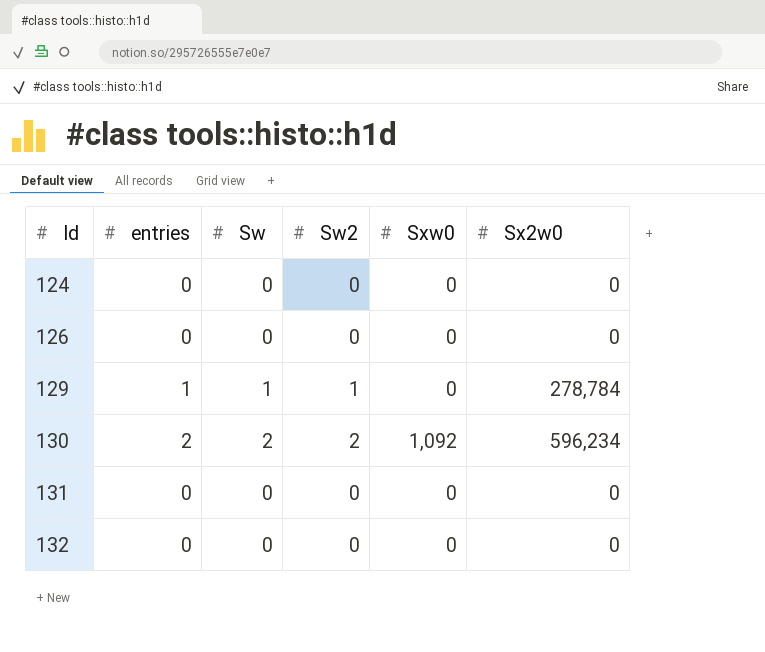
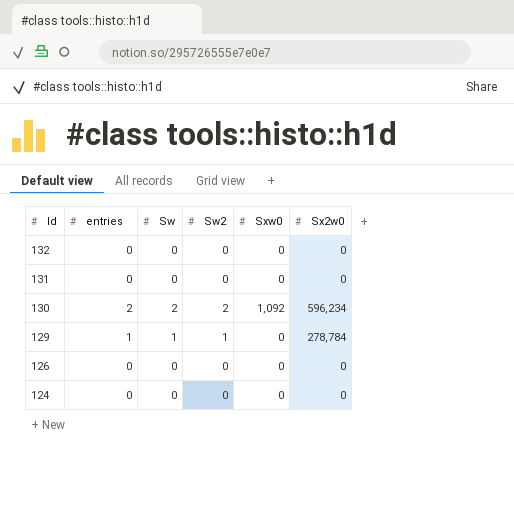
row order: Id ascending -> Id descending

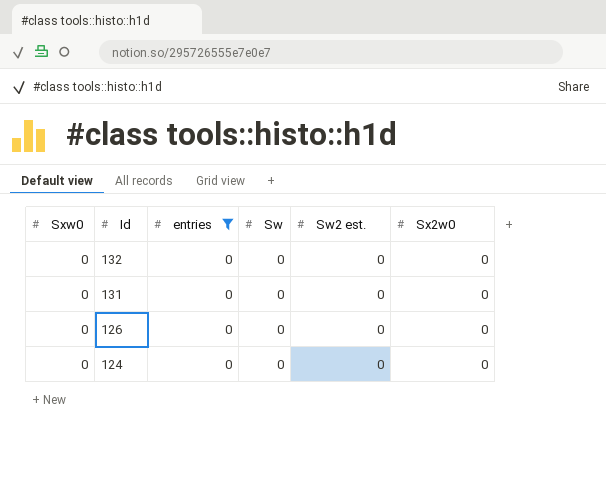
filter: none -> entries = 0
column Sxw0 | position: 5 -> 1
column name: Sw2 -> Sw2 est.

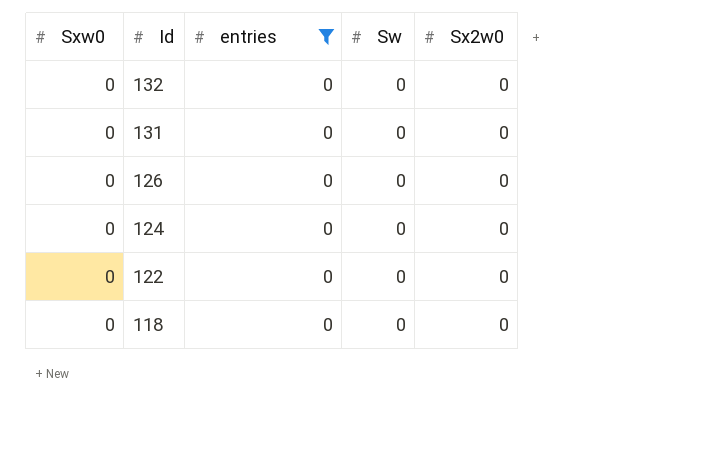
column Sw2 est. | position: 5 -> none
row 122: none -> 0 | 0 | 0 | 0
row 118: none -> 0 | 0 | 0 | 0

